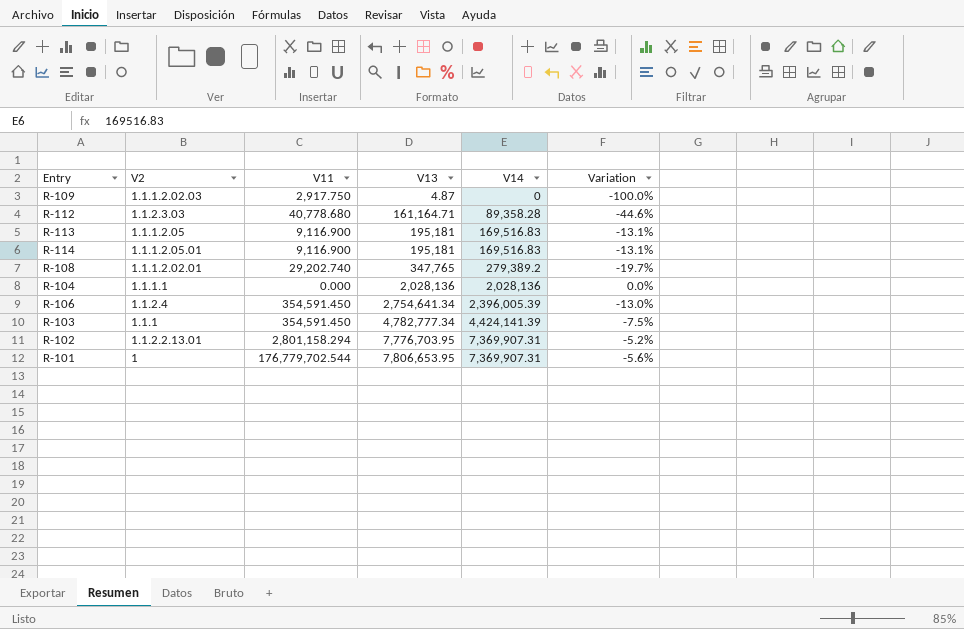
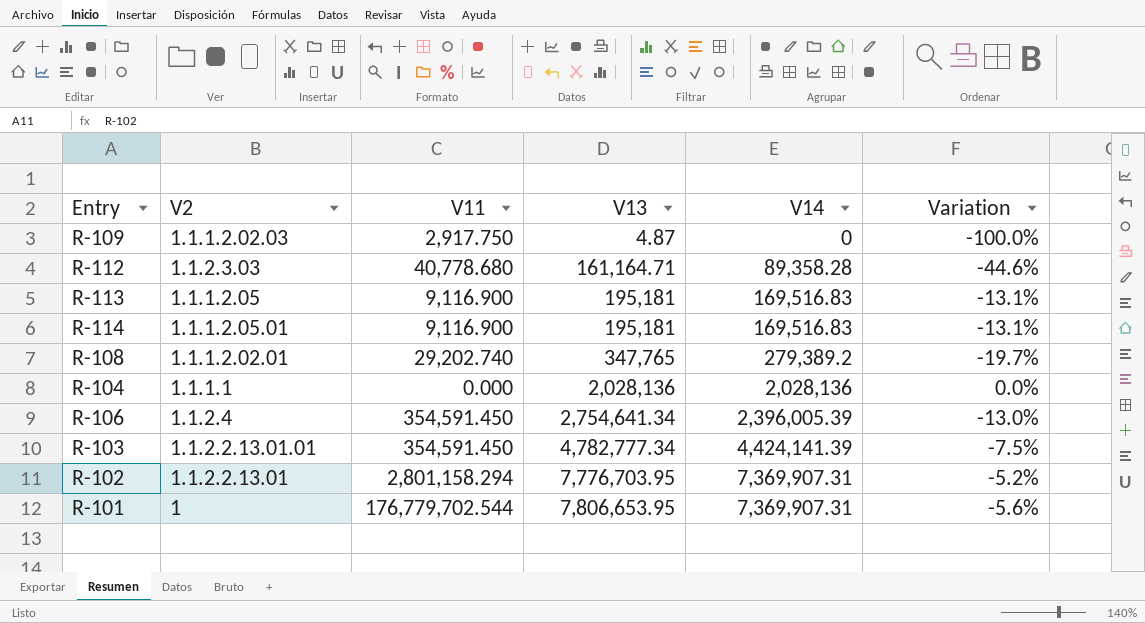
R-103 | V2: 1.1.1 -> 1.1.2.2.13.01.01

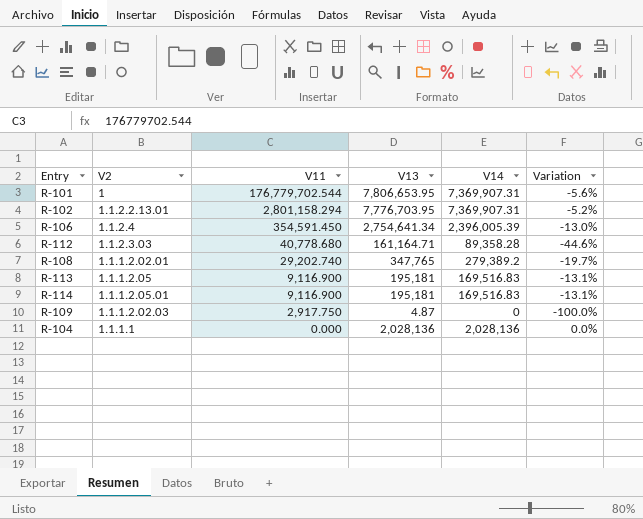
row order: V13 ascending -> V11 descending
row R-103: 1.1.2.2.13.01.01 | 354,591.450 | 4,782,777.34 | 4,424,141.39 | -7.5% -> none

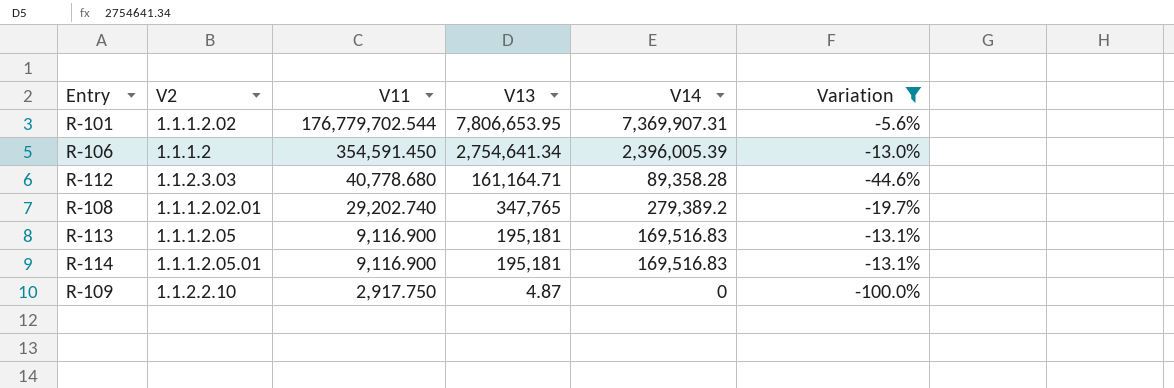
filter: none -> Variation <= -5.6%
R-101 | V2: 1 -> 1.1.1.2.02
R-106 | V2: 1.1.2.4 -> 1.1.1.2
R-109 | V2: 1.1.1.2.02.03 -> 1.1.2.2.10

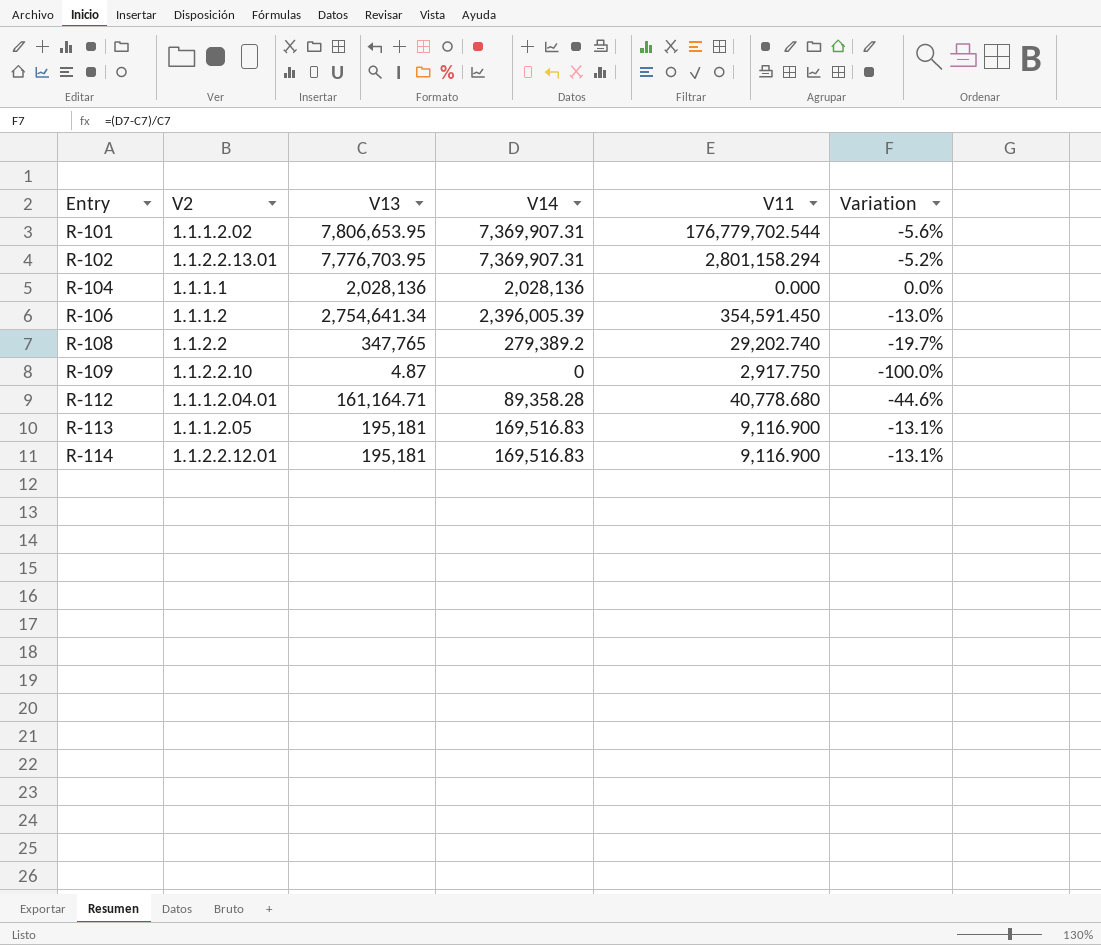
filter: Variation <= -5.6% -> none
row order: V11 descending -> Entry ascending
column V11 | position: 3 -> 5
R-108 | V2: 1.1.1.2.02.01 -> 1.1.2.2
R-112 | V2: 1.1.2.3.03 -> 1.1.1.2.04.01
R-114 | V2: 1.1.1.2.05.01 -> 1.1.2.2.12.01

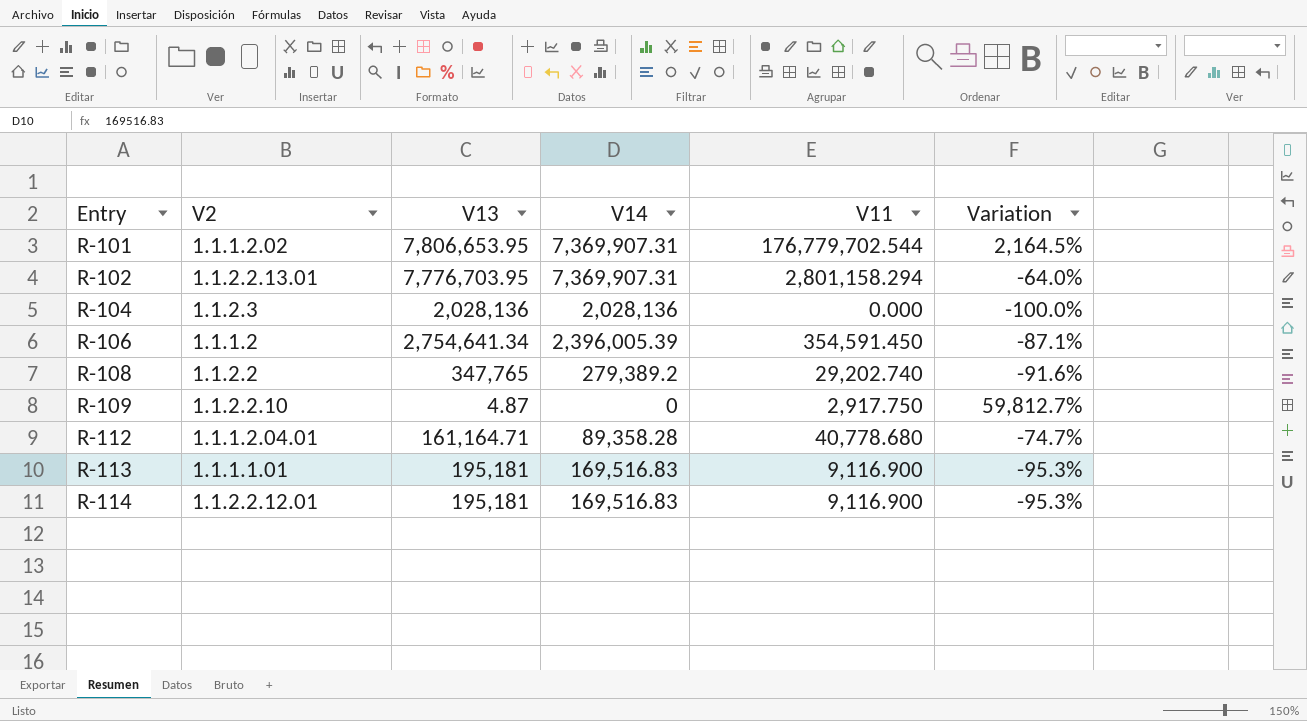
column Variation | formula: ([V14] - [V13]) / [V13] -> ([V11] - [V13]) / [V13]
R-104 | V2: 1.1.1.1 -> 1.1.2.3
R-113 | V2: 1.1.1.2.05 -> 1.1.1.1.01

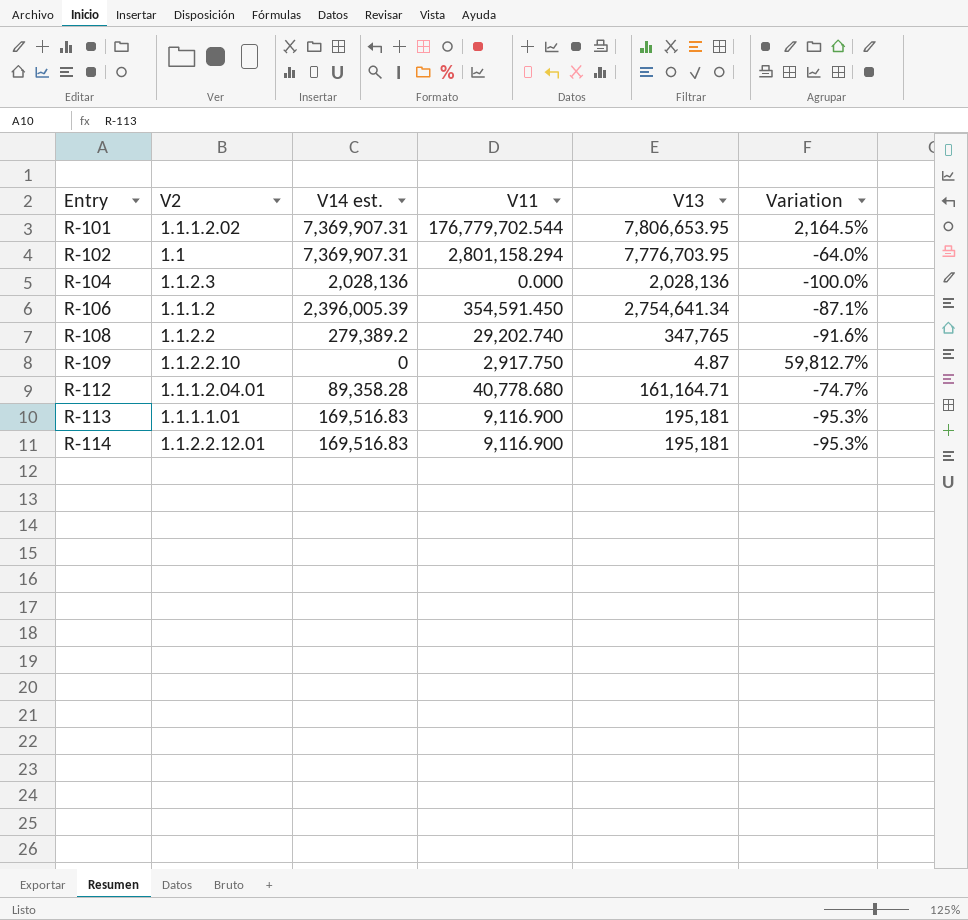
column name: V14 -> V14 est.
column V13 | position: 3 -> 5
R-102 | V2: 1.1.2.2.13.01 -> 1.1

